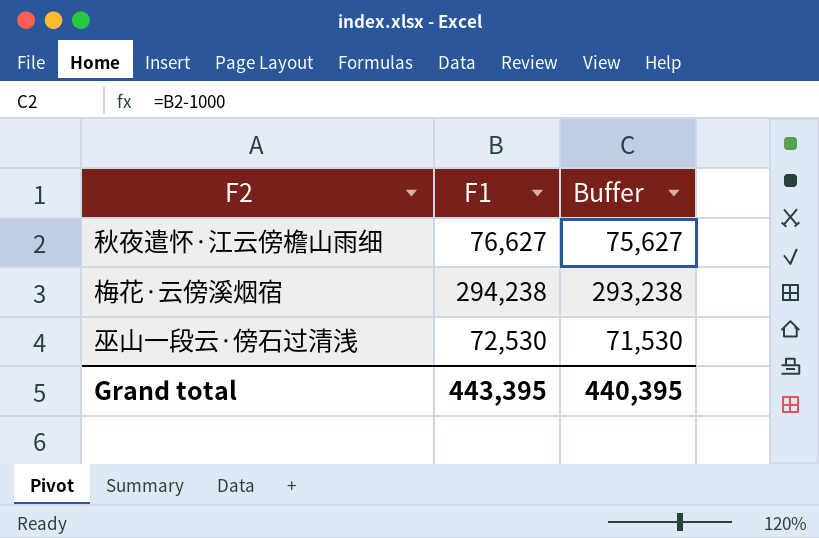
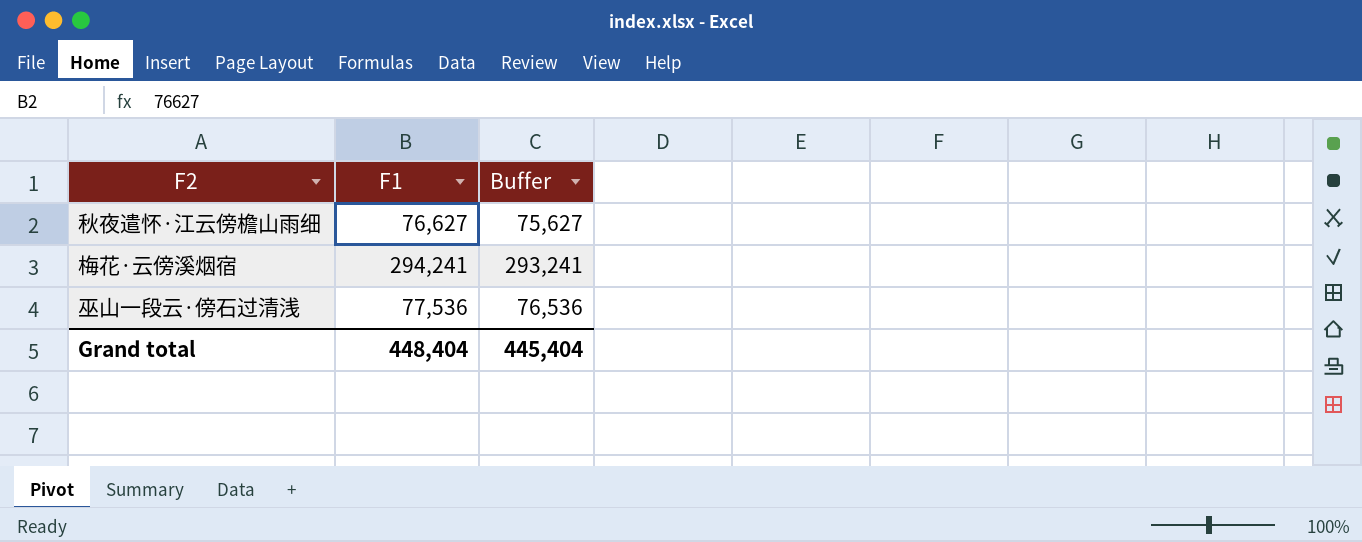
梅花·云傍溪烟宿 | F1: 294,238 -> 294,241
梅花·云傍溪烟宿 | Buffer: 293,238 -> 293,241
巫山一段云·傍石过清浅 | F1: 72,530 -> 77,536
巫山一段云·傍石过清浅 | Buffer: 71,530 -> 76,536
Grand total | F1: 443,395 -> 448,404
Grand total | Buffer: 440,395 -> 445,404

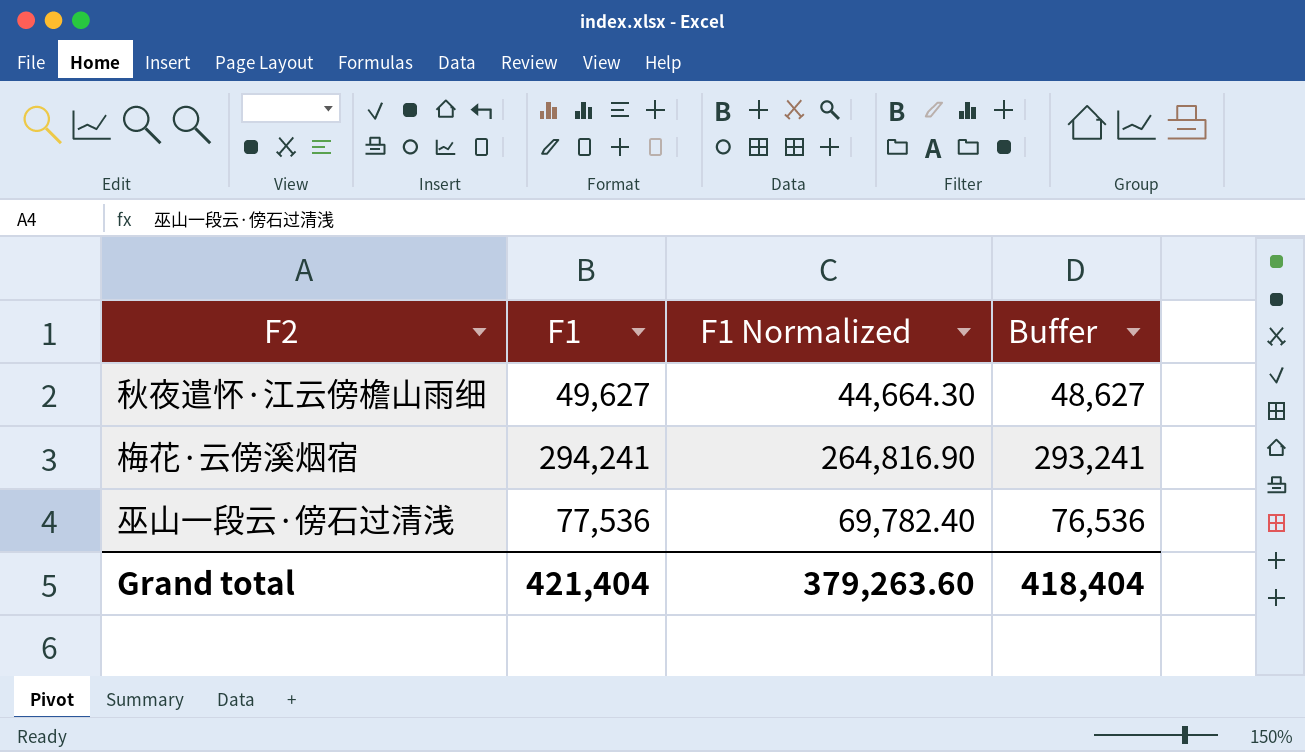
column F1 Normalized | formula: none -> [F1] * 0.9
秋夜遣怀·江云傍檐山雨细 | F1: 76,627 -> 49,627
秋夜遣怀·江云傍檐山雨细 | Buffer: 75,627 -> 48,627
Grand total | F1: 448,404 -> 421,404
Grand total | Buffer: 445,404 -> 418,404

